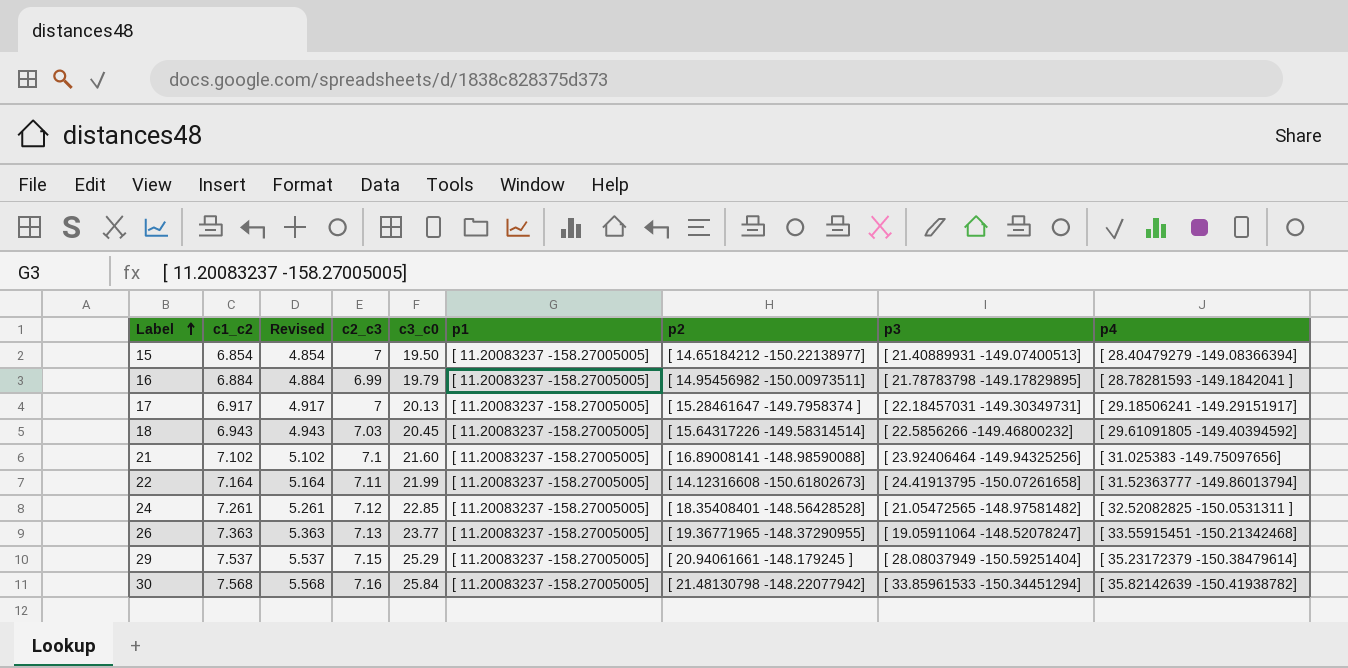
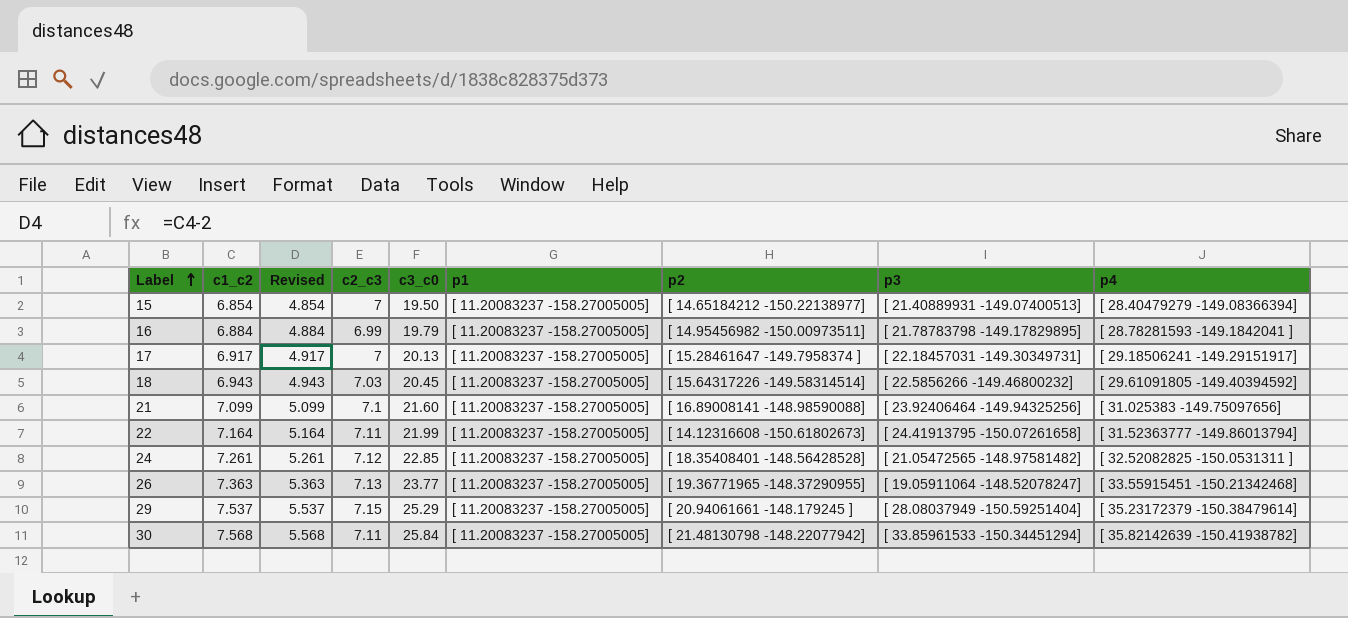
21 | c1_c2: 7.102 -> 7.099
21 | Revised: 5.102 -> 5.099
30 | c2_c3: 7.16 -> 7.11

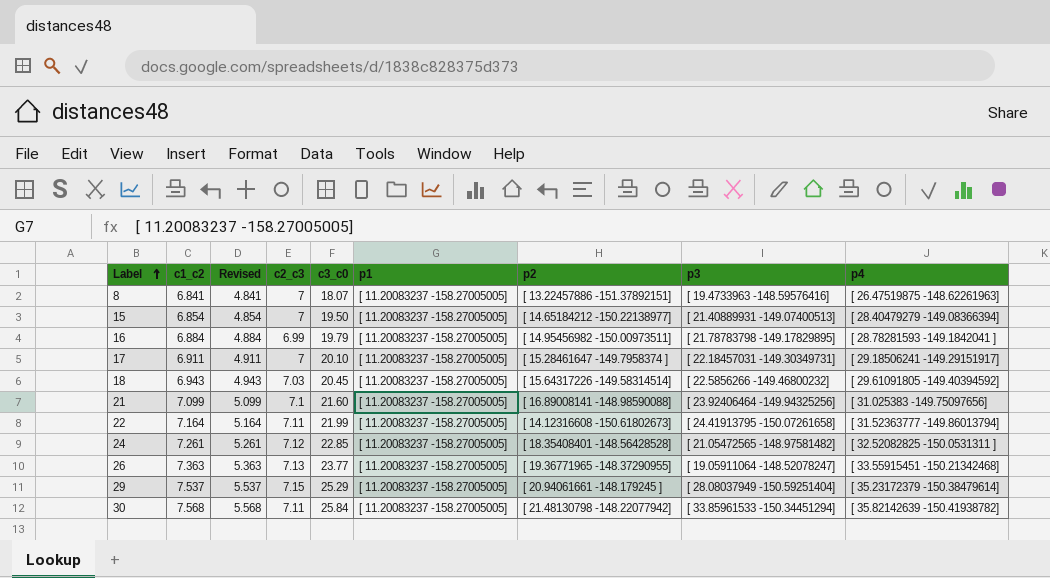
row 8: none -> 6.841 | 4.841 | 7 | 18.07 | [ 11.20083237 -158.27005005] | [ 13.22457886 -151.37892151] | [ 19.4733963 -148.59576416] | [ 26.47519875 -148.62261963]
17 | c1_c2: 6.917 -> 6.911
17 | Revised: 4.917 -> 4.911
17 | c3_c0: 20.13 -> 20.10

